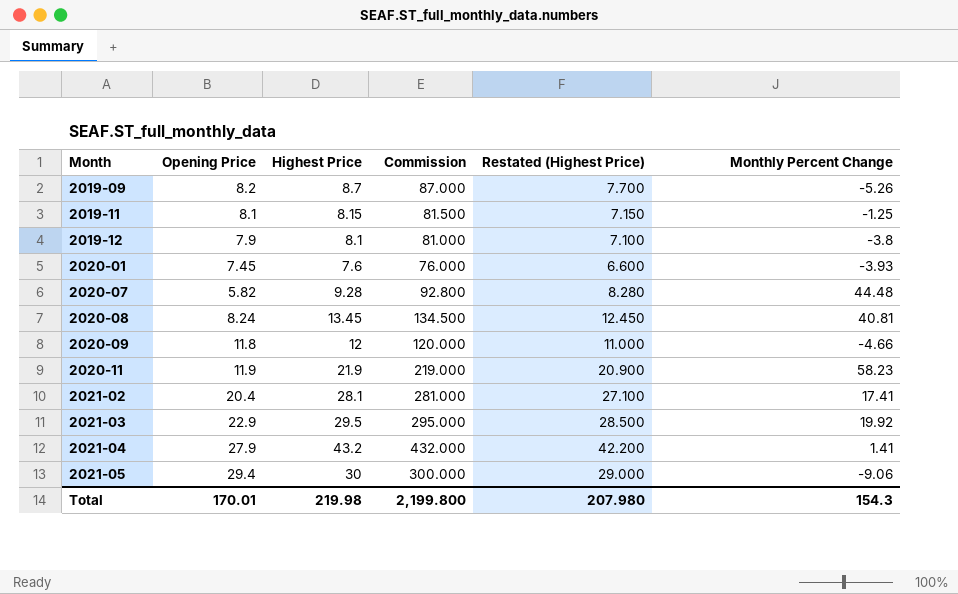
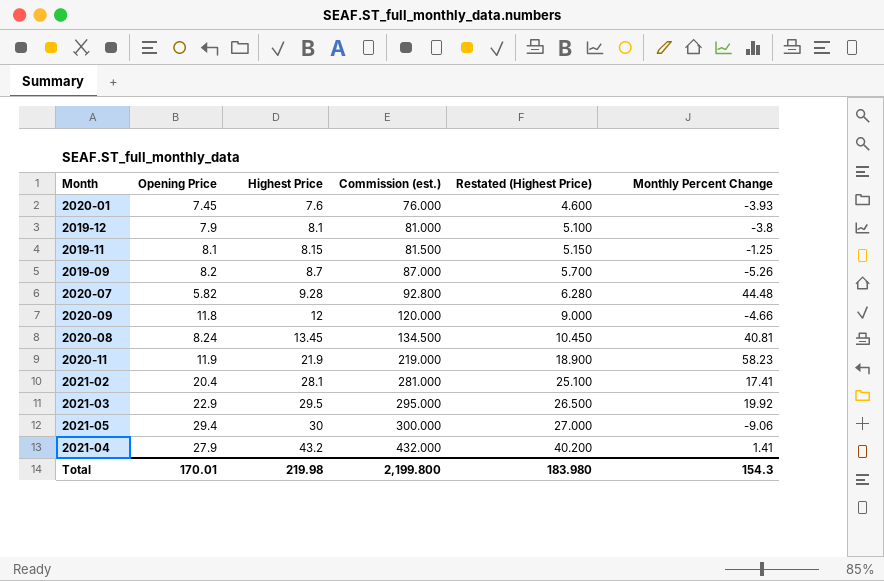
row order: Month ascending -> Highest Price ascending
column name: Commission -> Commission (est.)
column Restated (Highest Price) | formula: [Highest Price] - 1 -> [Highest Price] - 3
Total | Restated (Highest Price): 207.980 -> 183.980

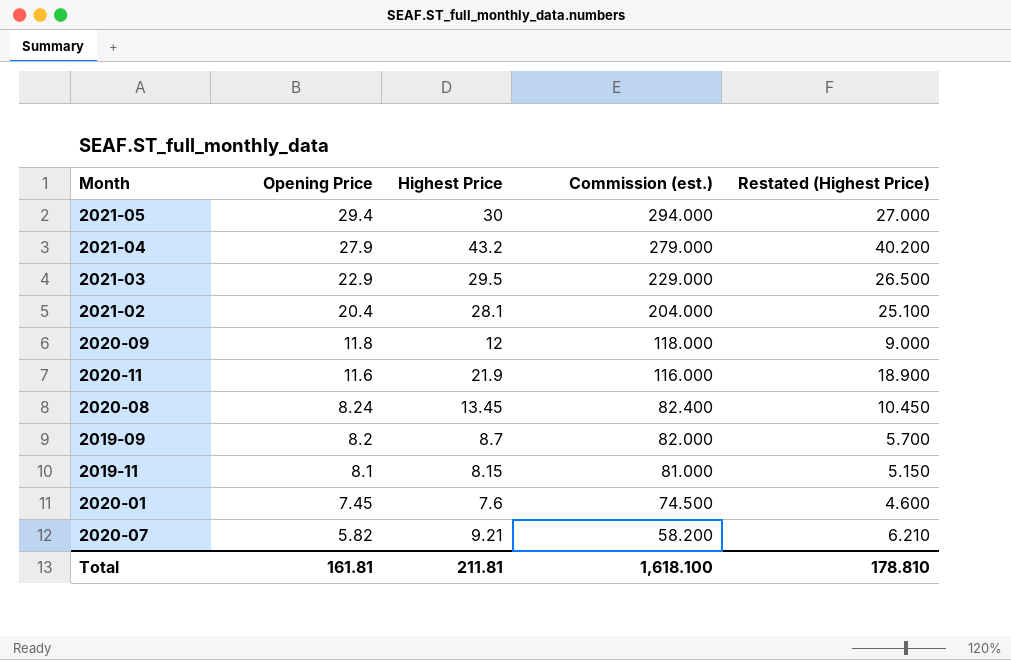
row order: Highest Price ascending -> Opening Price descending
column Monthly Percent Change | position: 6 -> none
column Commission (est.) | formula: [Highest Price] * 10 -> [Opening Price] * 10
row 2019-12: 7.9 | 8.1 | 81.000 | 5.100 | -3.8 -> none
2020-11 | Opening Price: 11.9 -> 11.6
2020-07 | Highest Price: 9.28 -> 9.21
2020-07 | Restated (Highest Price): 6.280 -> 6.210
Total | Opening Price: 170.01 -> 161.81
Total | Highest Price: 219.98 -> 211.81
Total | Commission (est.): 2,199.800 -> 1,618.100
Total | Restated (Highest Price): 183.980 -> 178.810

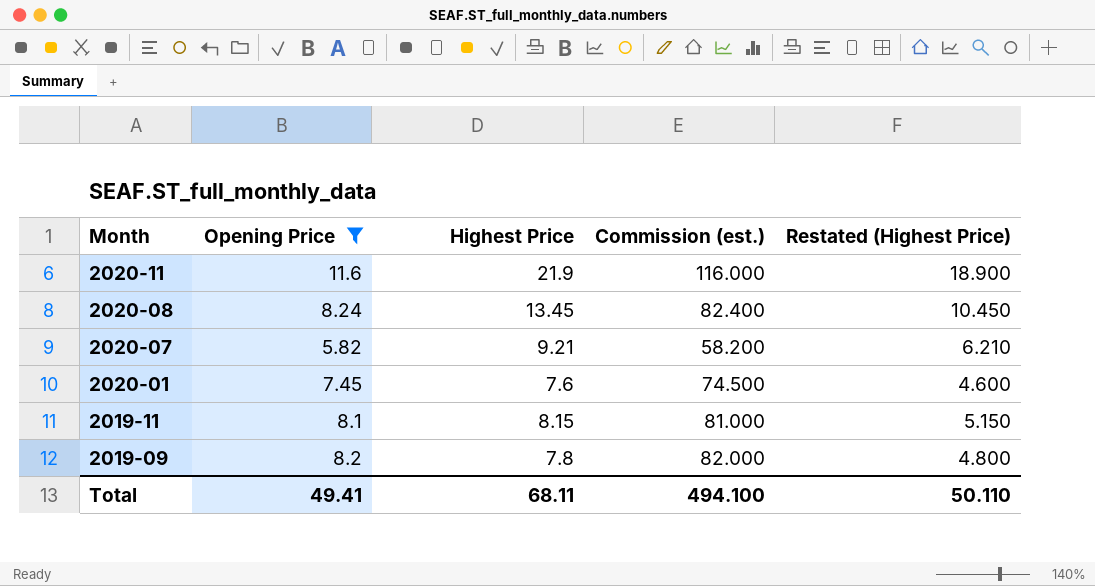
filter: none -> Opening Price <= 11.6
row order: Opening Price descending -> Month descending
2019-09 | Highest Price: 8.7 -> 7.8
2019-09 | Restated (Highest Price): 5.700 -> 4.800
Total | Opening Price: 161.81 -> 49.41
Total | Highest Price: 211.81 -> 68.11
Total | Commission (est.): 1,618.100 -> 494.100
Total | Restated (Highest Price): 178.810 -> 50.110

